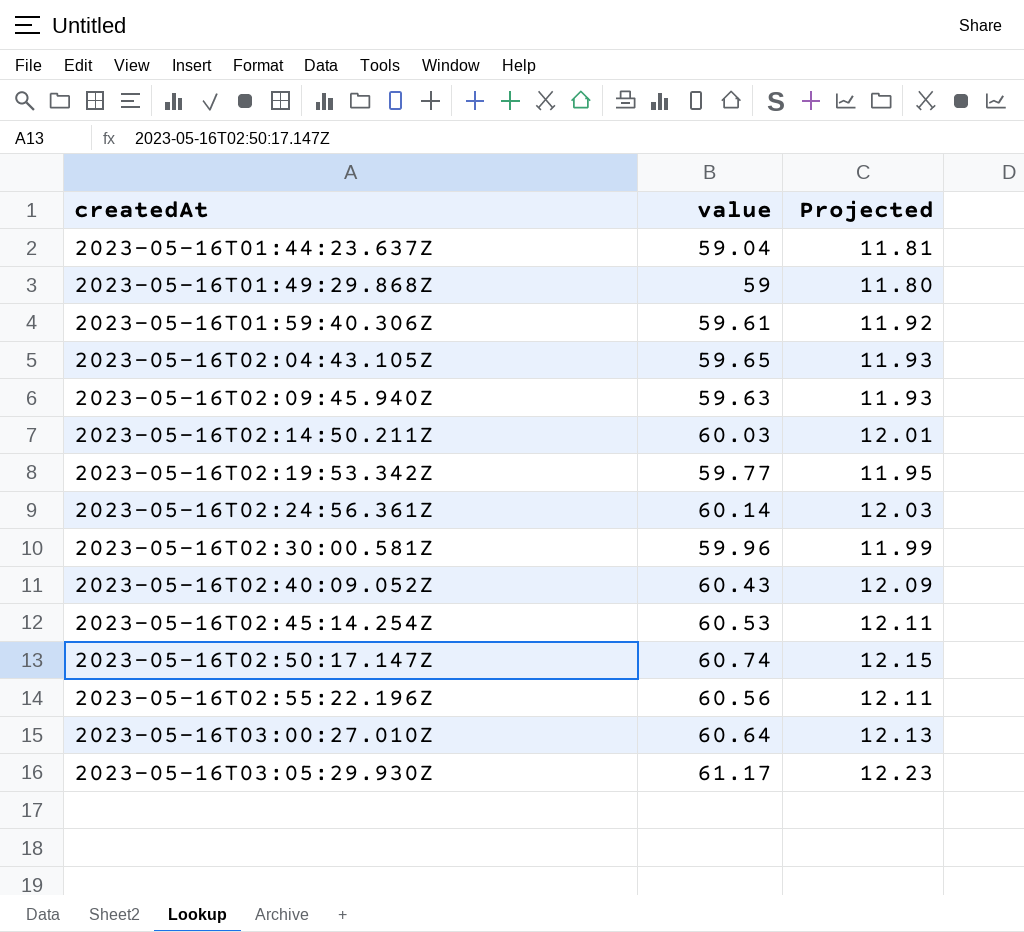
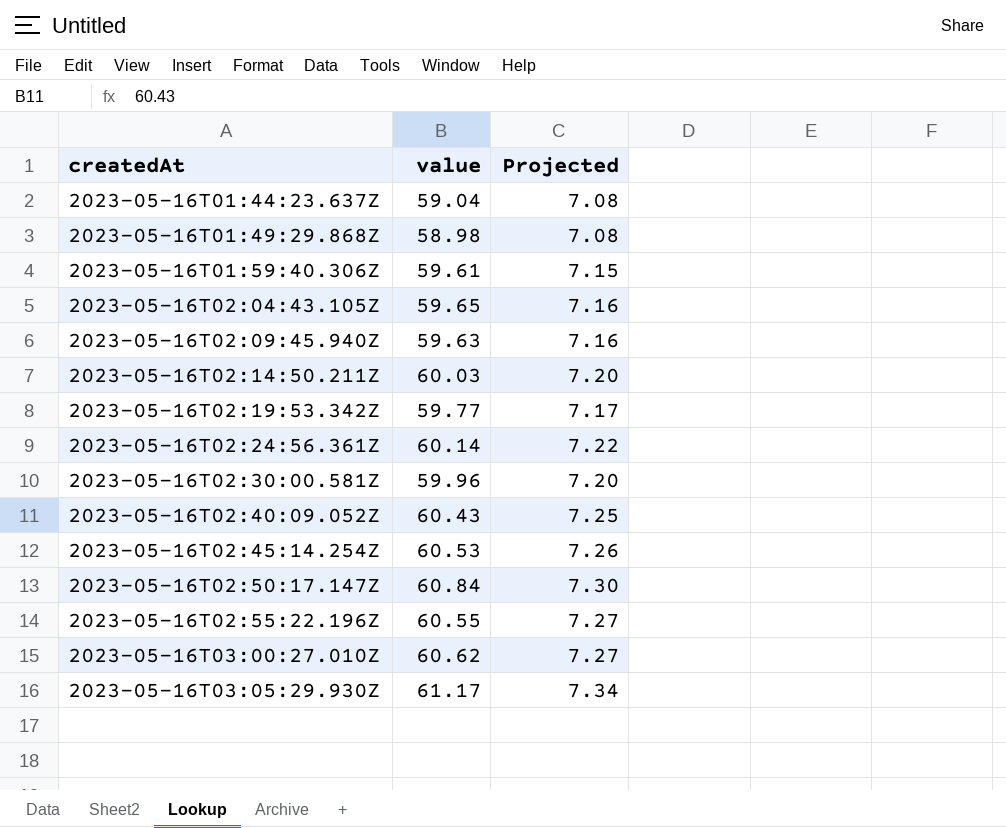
column Projected | formula: [value] * 0.2 -> [value] * 0.12
2023-05-16T01:49:29.868Z | value: 59 -> 58.98
2023-05-16T02:50:17.147Z | value: 60.74 -> 60.84
2023-05-16T02:55:22.196Z | value: 60.56 -> 60.55
2023-05-16T03:00:27.010Z | value: 60.64 -> 60.62

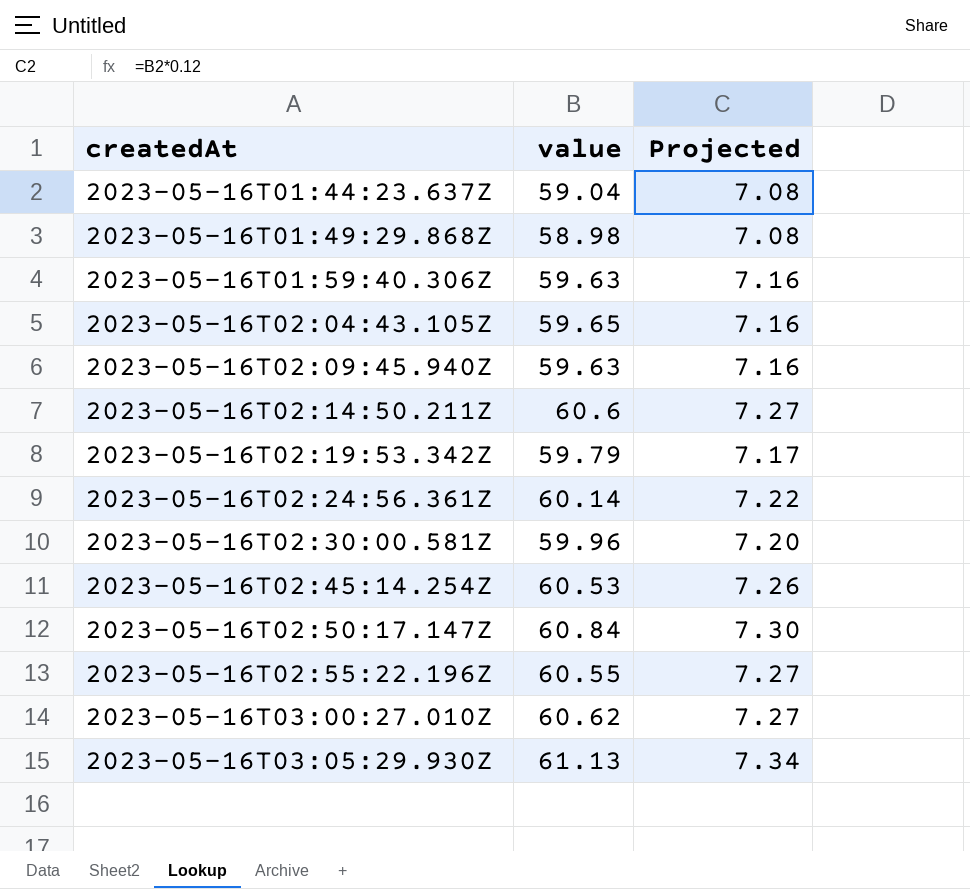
row 2023-05-16T02:40:09.052Z: 60.43 | 7.25 -> none
2023-05-16T01:59:40.306Z | value: 59.61 -> 59.63
2023-05-16T01:59:40.306Z | Projected: 7.15 -> 7.16
2023-05-16T02:14:50.211Z | value: 60.03 -> 60.6
2023-05-16T02:14:50.211Z | Projected: 7.20 -> 7.27
2023-05-16T02:19:53.342Z | value: 59.77 -> 59.79
2023-05-16T03:05:29.930Z | value: 61.17 -> 61.13

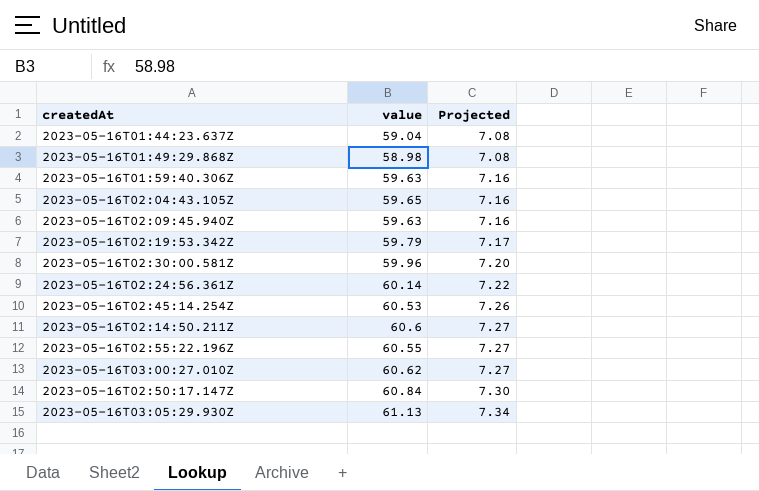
row order: createdAt ascending -> Projected ascending

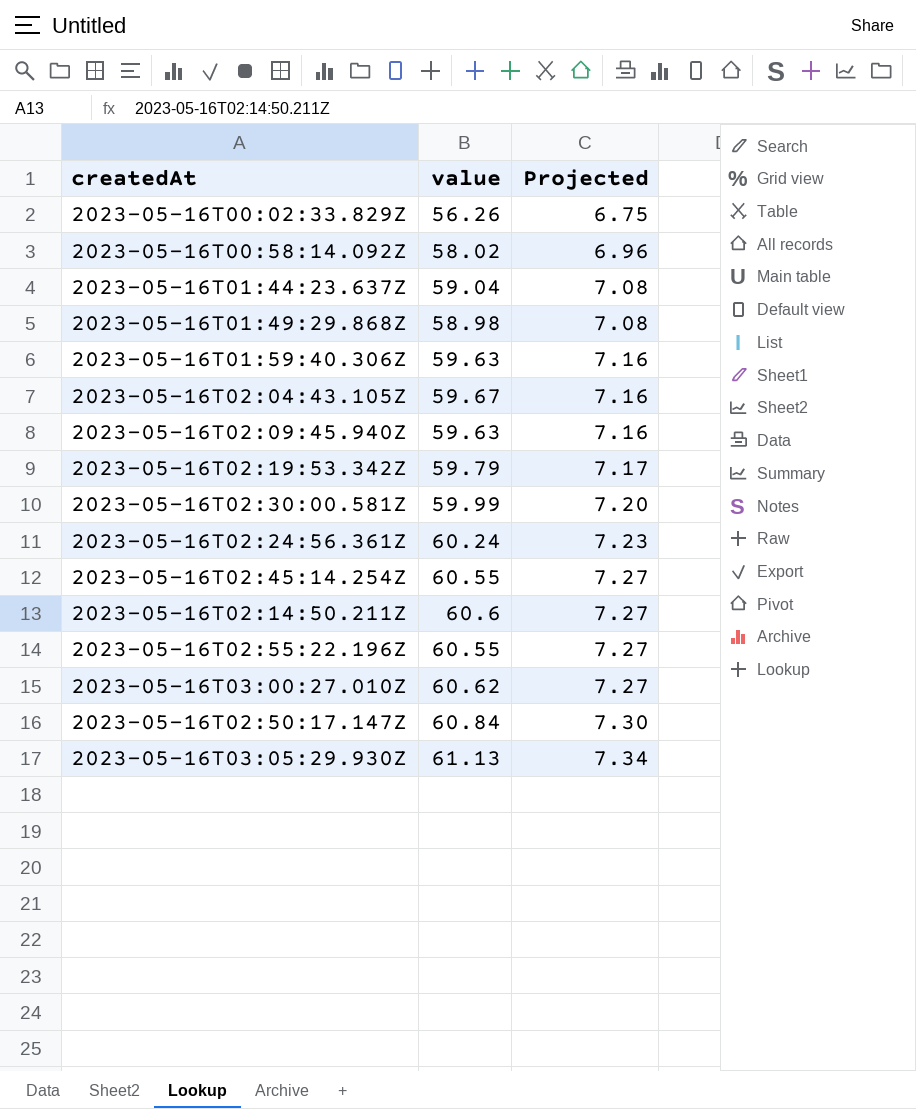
row 2023-05-16T00:02:33.829Z: none -> 56.26 | 6.75
row 2023-05-16T00:58:14.092Z: none -> 58.02 | 6.96
2023-05-16T02:04:43.105Z | value: 59.65 -> 59.67
2023-05-16T02:30:00.581Z | value: 59.96 -> 59.99
2023-05-16T02:24:56.361Z | value: 60.14 -> 60.24
2023-05-16T02:24:56.361Z | Projected: 7.22 -> 7.23
2023-05-16T02:45:14.254Z | value: 60.53 -> 60.55
2023-05-16T02:45:14.254Z | Projected: 7.26 -> 7.27

